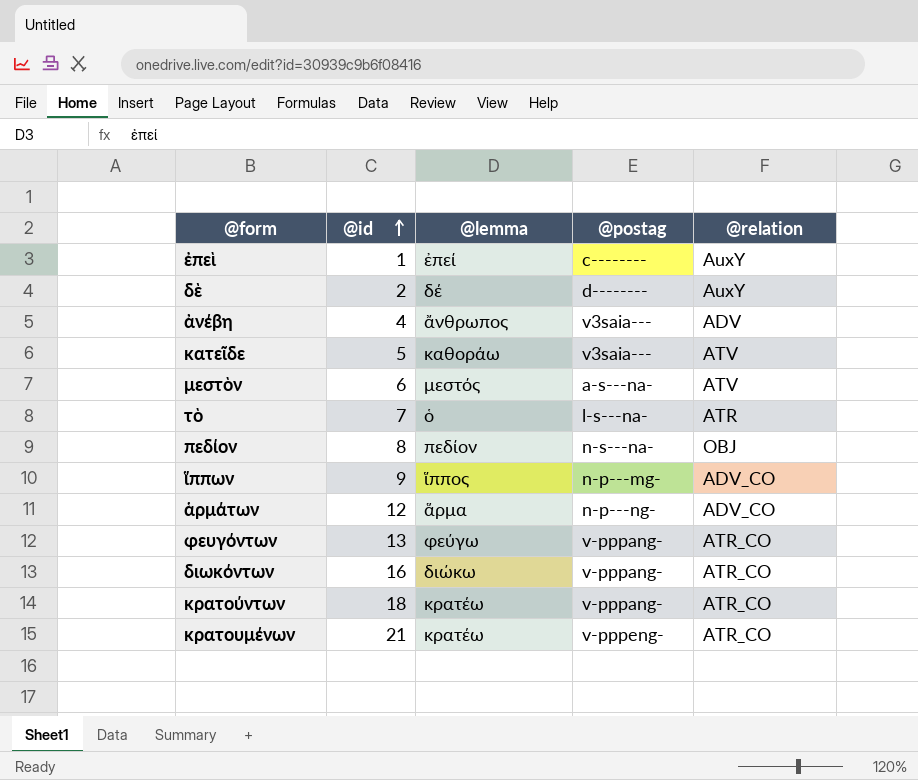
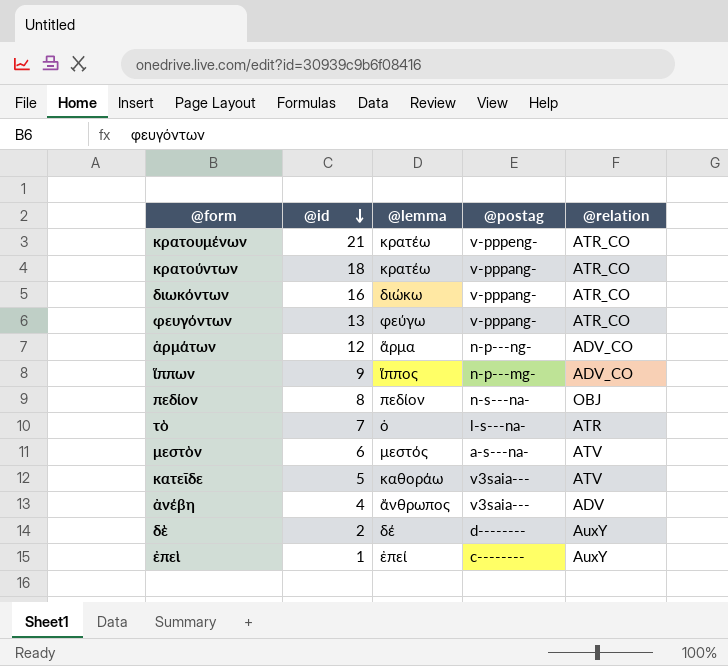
row order: @id ascending -> @id descending

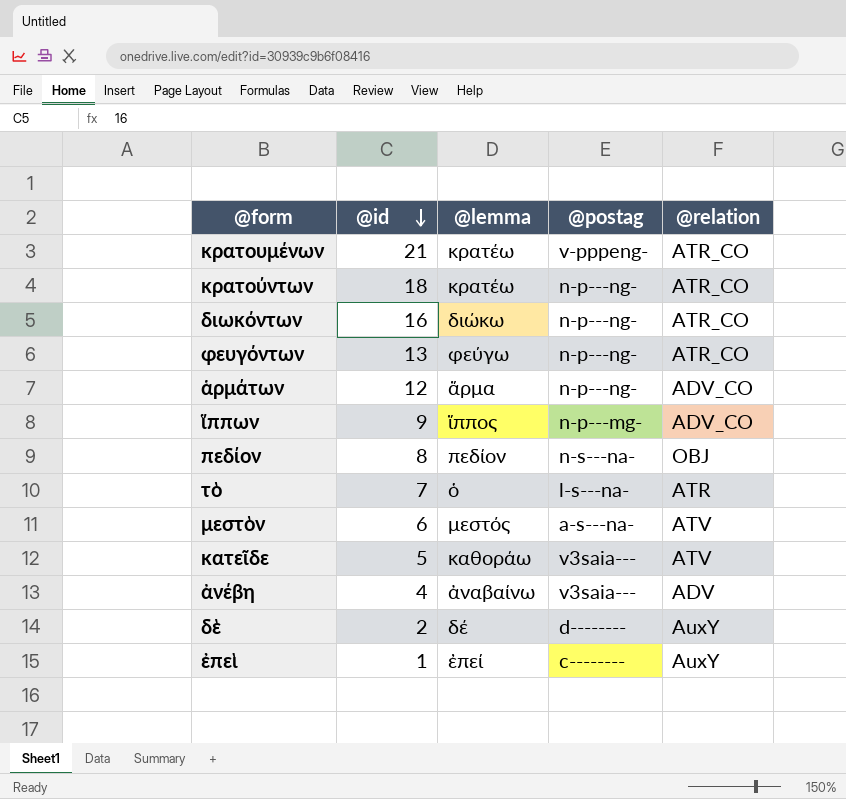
κρατούντων | @postag: v-pppang- -> n-p---ng-
διωκόντων | @postag: v-pppang- -> n-p---ng-
φευγόντων | @postag: v-pppang- -> n-p---ng-
ἀνέβη | @lemma: ἄνθρωπος -> ἀναβαίνω

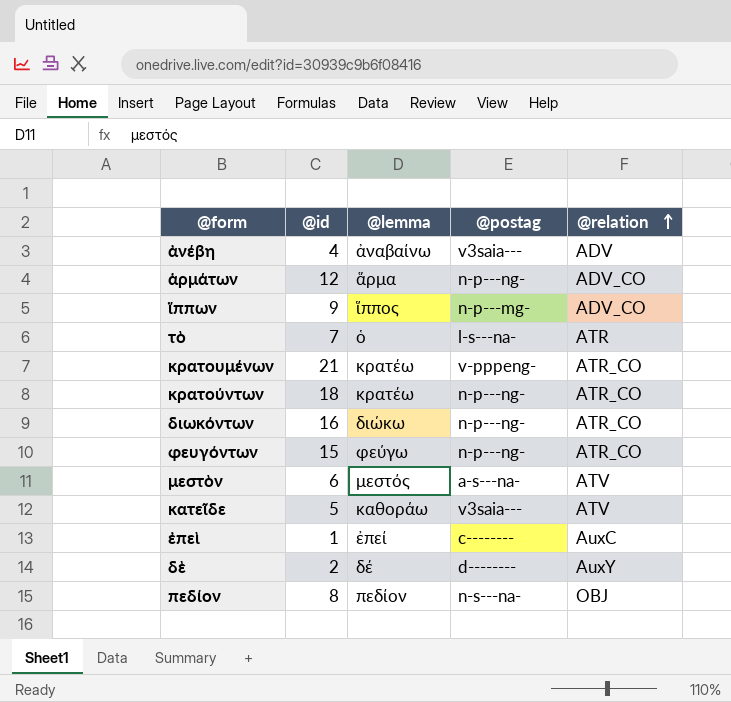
row order: @id descending -> @relation ascending
φευγόντων | @id: 13 -> 15
ἐπεὶ | @relation: AuxY -> AuxC

